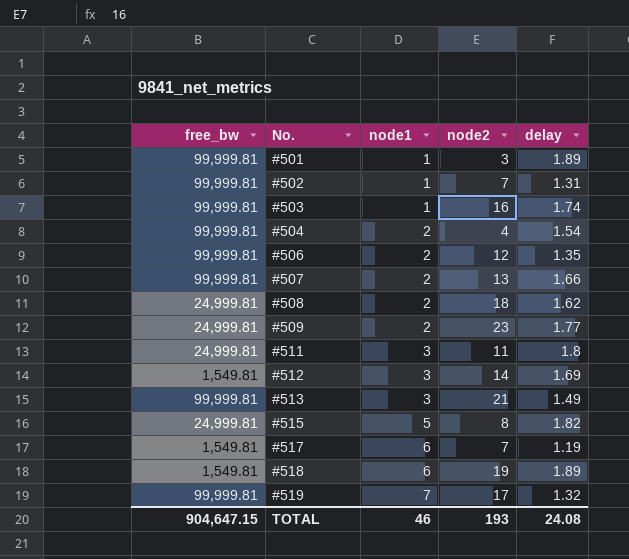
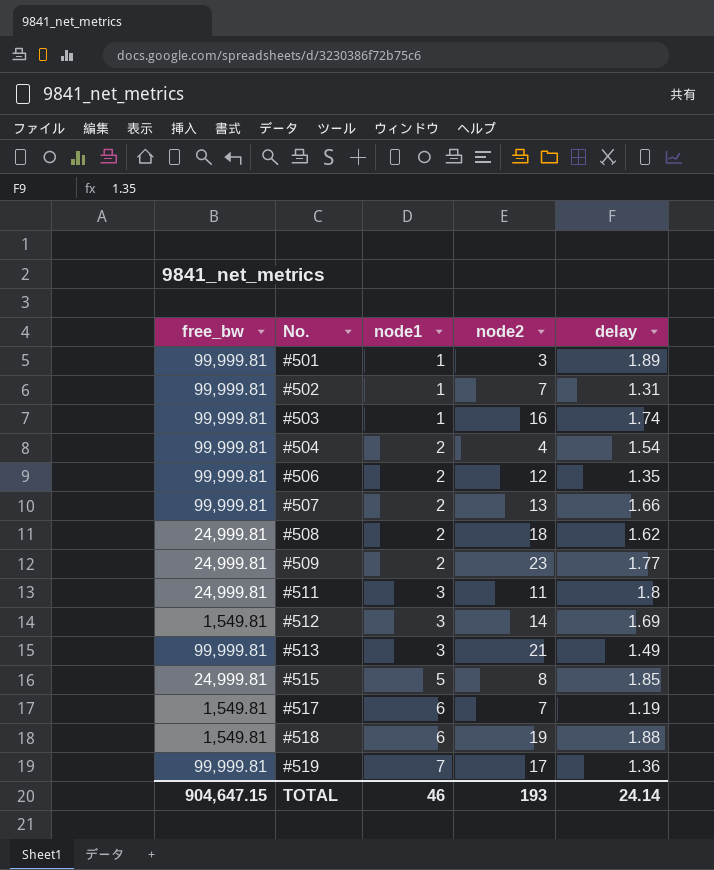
#515 | delay: 1.82 -> 1.85
#518 | delay: 1.89 -> 1.88
#519 | delay: 1.32 -> 1.36
TOTAL | delay: 24.08 -> 24.14

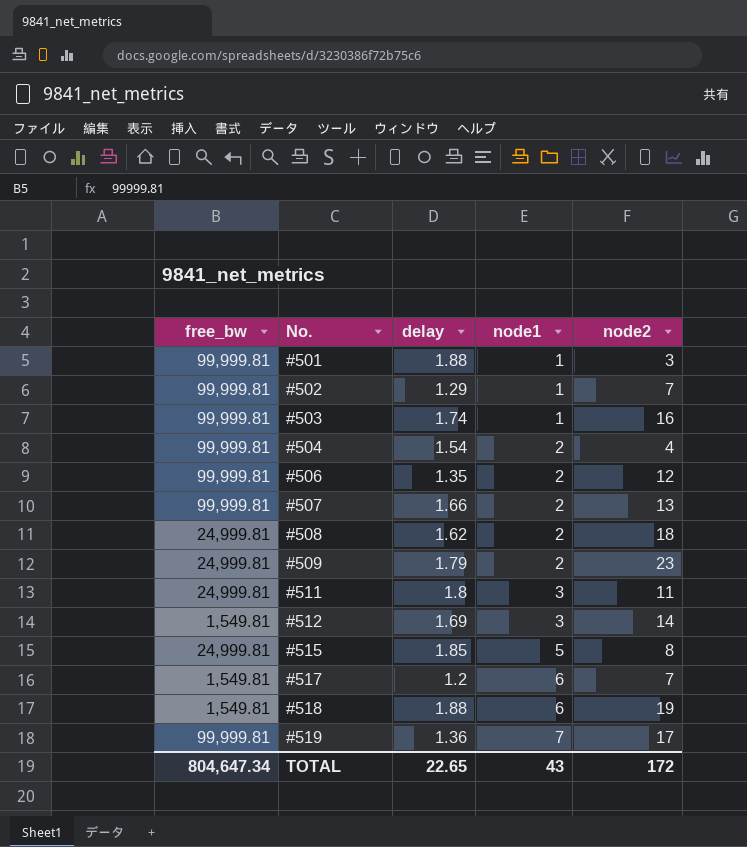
column delay | position: 5 -> 3
row #513: 99,999.81 | 3 | 21 | 1.49 -> none
#501 | delay: 1.89 -> 1.88
#502 | delay: 1.31 -> 1.29
#509 | delay: 1.77 -> 1.79
#517 | delay: 1.19 -> 1.2
TOTAL | free_bw: 904,647.15 -> 804,647.34
TOTAL | delay: 24.14 -> 22.65
TOTAL | node1: 46 -> 43
TOTAL | node2: 193 -> 172

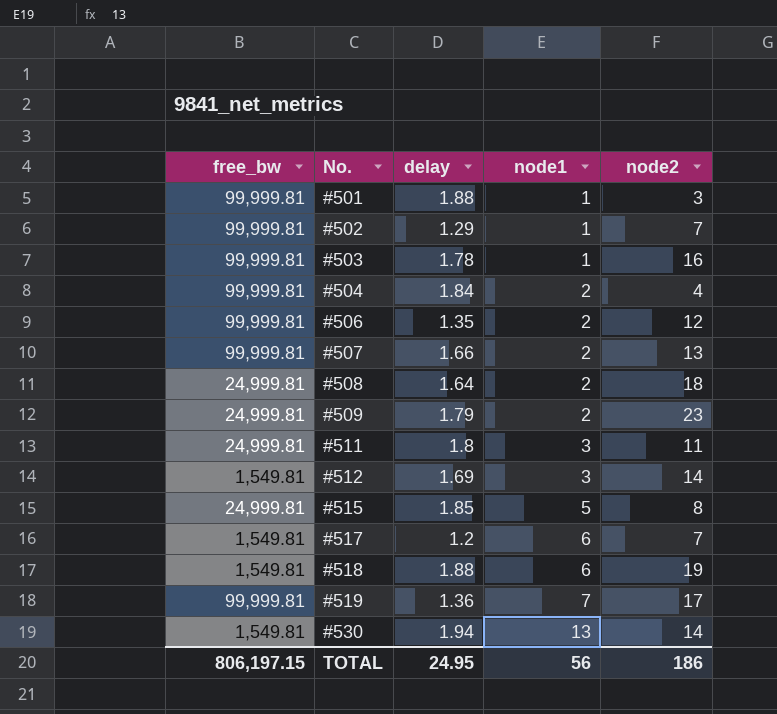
#503 | delay: 1.74 -> 1.78
#504 | delay: 1.54 -> 1.84
#508 | delay: 1.62 -> 1.64
row #530: none -> 1,549.81 | 1.94 | 13 | 14
TOTAL | free_bw: 804,647.34 -> 806,197.15
TOTAL | delay: 22.65 -> 24.95
TOTAL | node1: 43 -> 56
TOTAL | node2: 172 -> 186

